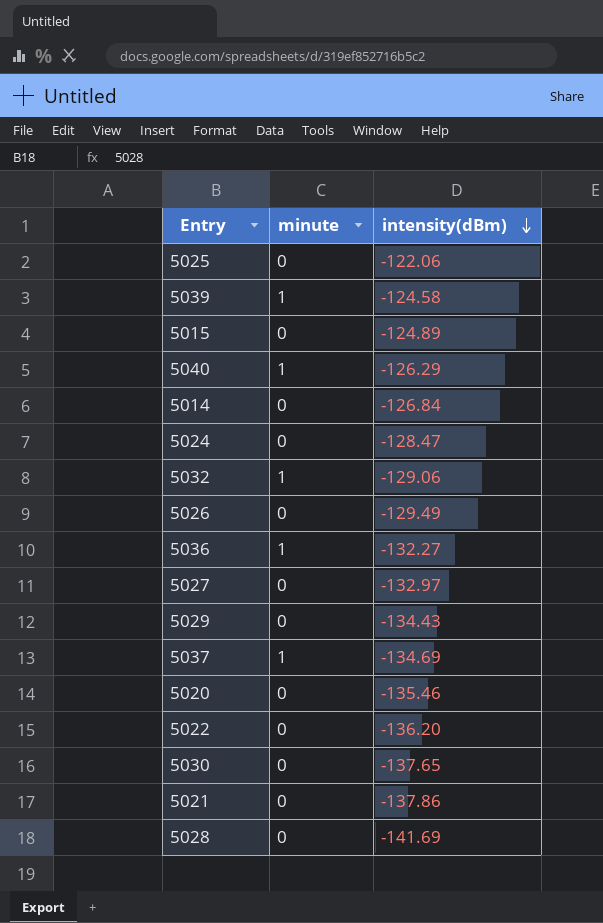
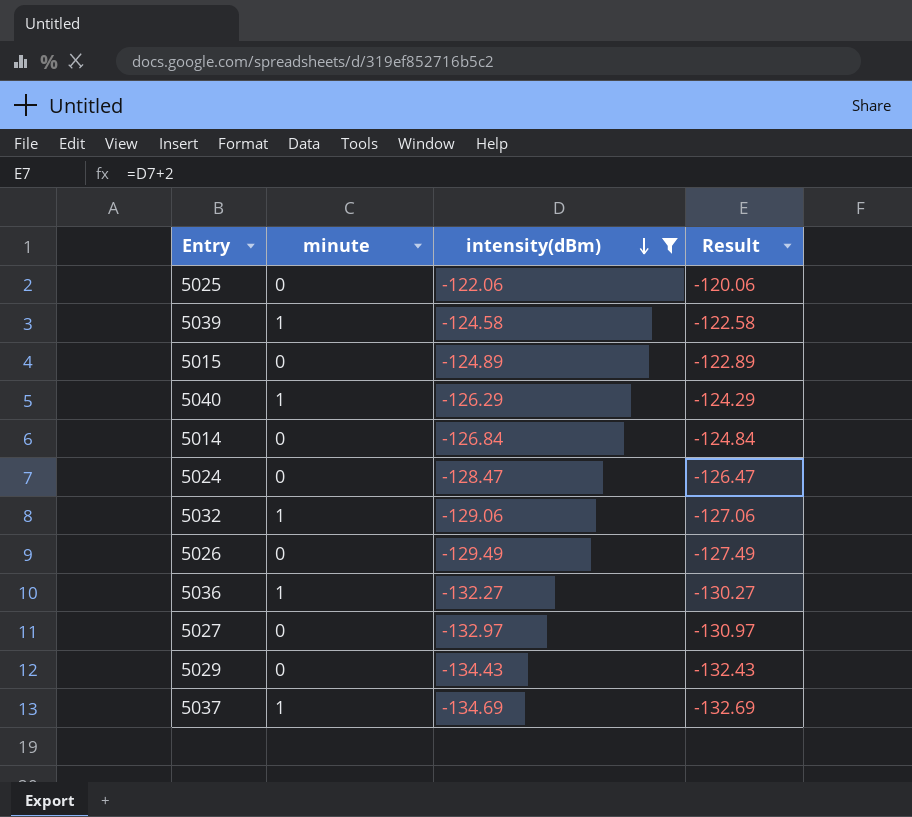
filter: none -> intensity(dBm) >= -134.69
column Result | formula: none -> [intensity(dBm)] + 2

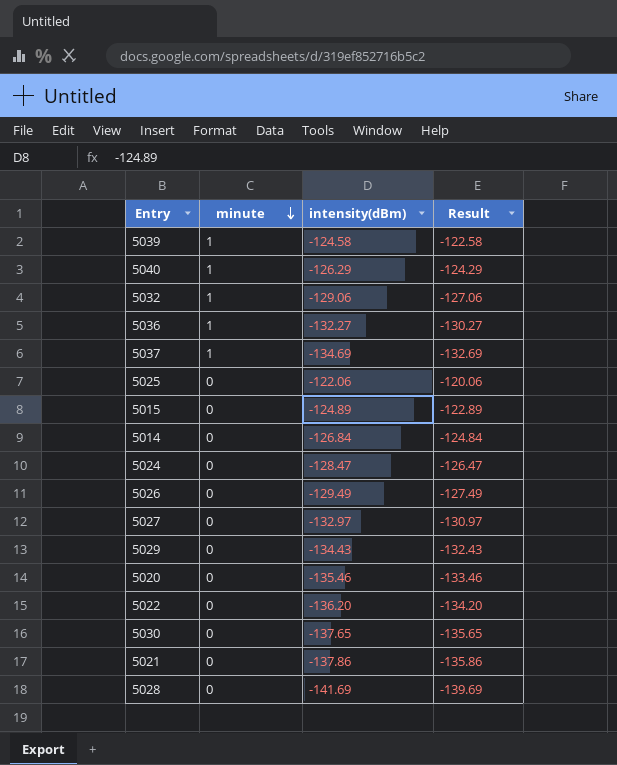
filter: intensity(dBm) >= -134.69 -> none
row order: intensity(dBm) descending -> minute descending

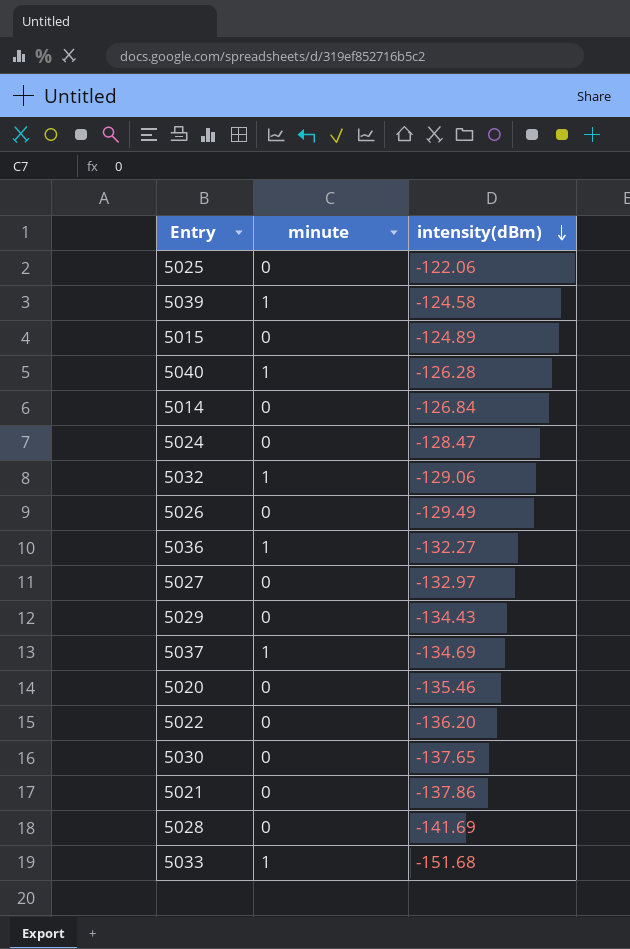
row order: minute descending -> intensity(dBm) descending
column Result | formula: [intensity(dBm)] + 2 -> none
5040 | intensity(dBm): -126.29 -> -126.28
row 5033: none -> 1 | -151.68

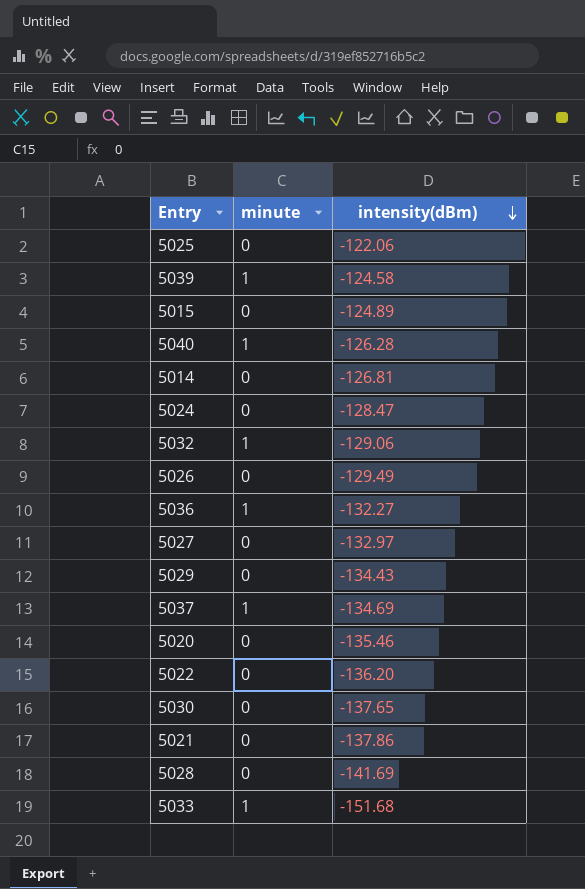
5014 | intensity(dBm): -126.84 -> -126.81

